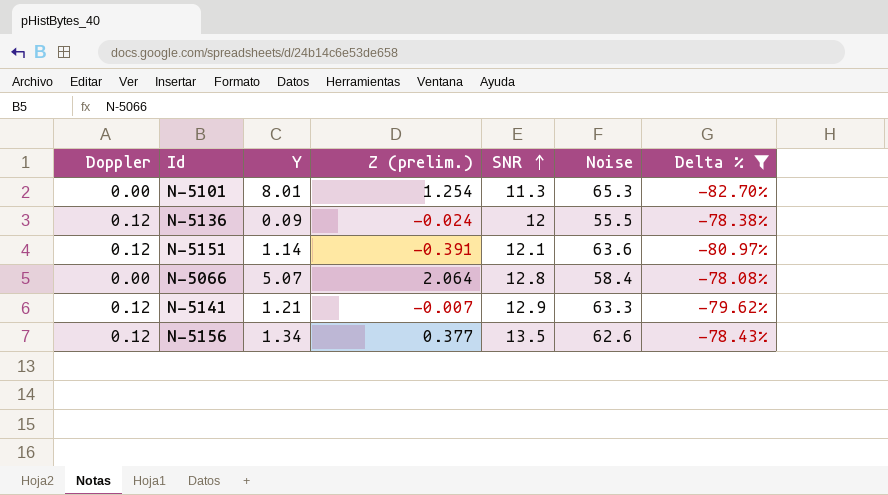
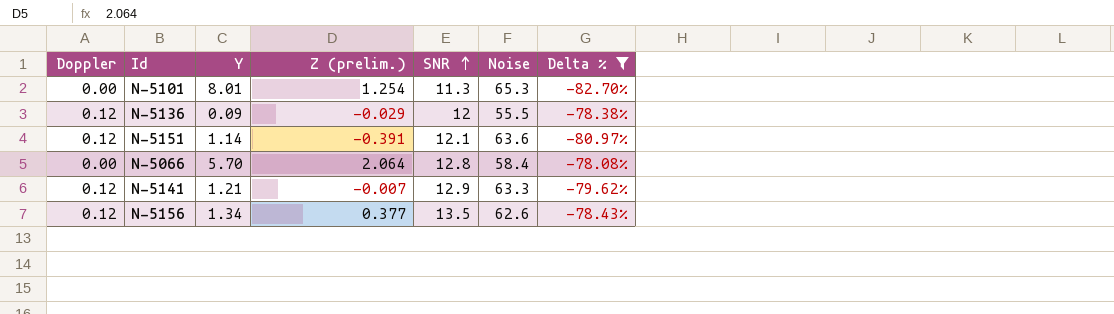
N-5136 | Z (prelim.): -0.024 -> -0.029
N-5066 | Y: 5.07 -> 5.70

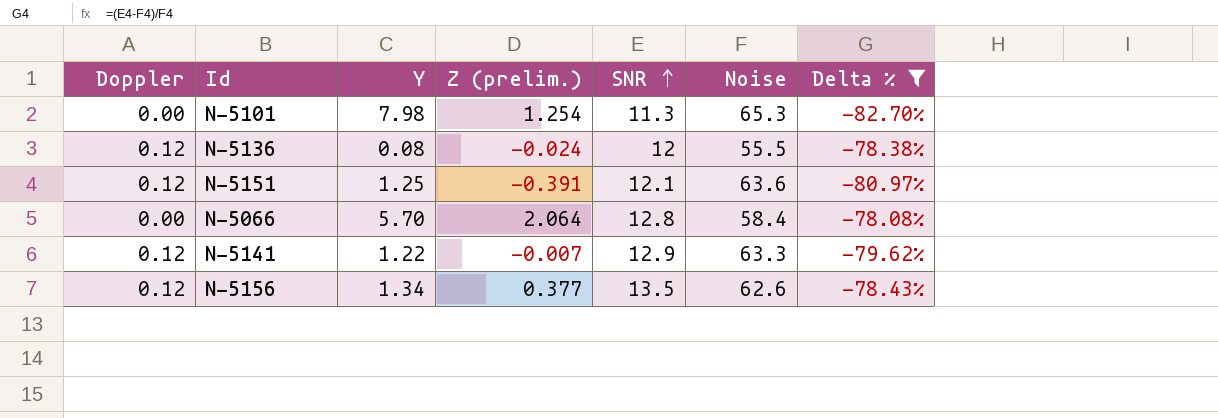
N-5101 | Y: 8.01 -> 7.98
N-5136 | Y: 0.09 -> 0.08
N-5136 | Z (prelim.): -0.029 -> -0.024
N-5151 | Y: 1.14 -> 1.25
N-5141 | Y: 1.21 -> 1.22

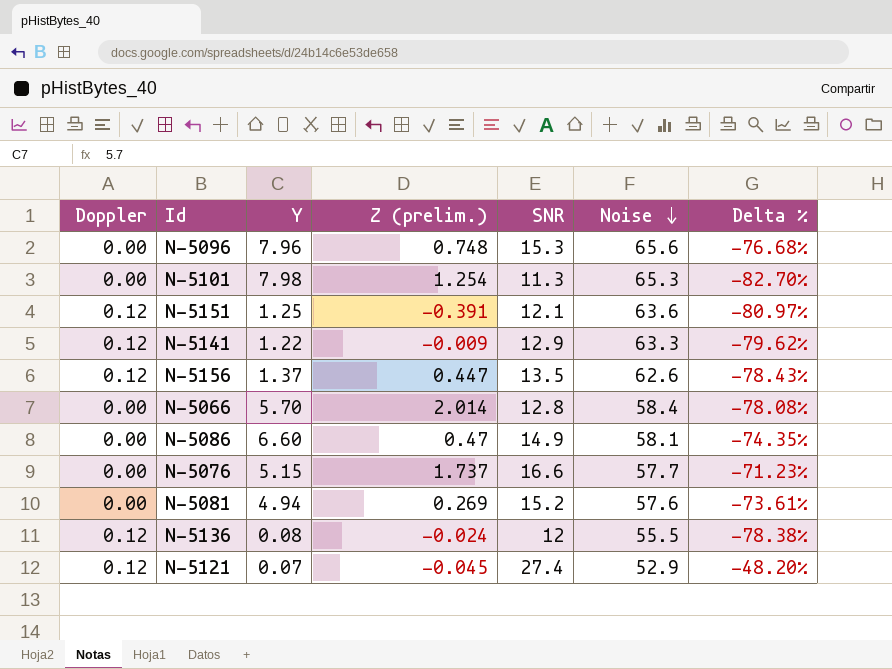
filter: Delta % <= -78.08% -> none
row order: SNR ascending -> Noise descending
N-5141 | Z (prelim.): -0.007 -> -0.009
N-5156 | Y: 1.34 -> 1.37
N-5156 | Z (prelim.): 0.377 -> 0.447
N-5066 | Z (prelim.): 2.064 -> 2.014

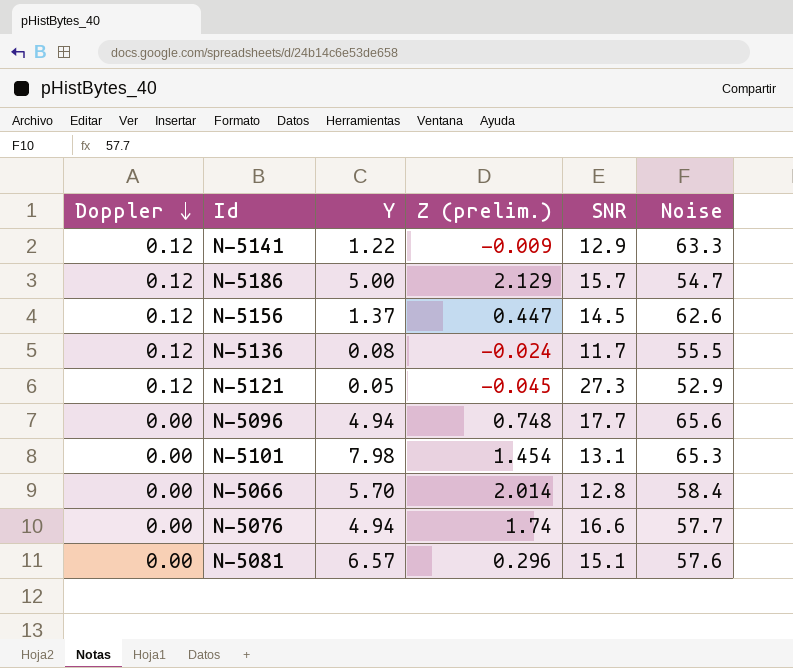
row order: Noise descending -> Doppler descending
column Delta % | formula: ([SNR] - [Noise]) / [Noise] -> none
row N-5151: 0.12 | 1.25 | -0.391 | 12.1 | 63.6 | -80.97% -> none
row N-5086: 0.00 | 6.60 | 0.47 | 14.9 | 58.1 | -74.35% -> none
row N-5186: none -> 0.12 | 5.00 | 2.129 | 15.7 | 54.7
N-5156 | SNR: 13.5 -> 14.5
N-5136 | SNR: 12 -> 11.7
N-5121 | Y: 0.07 -> 0.05
N-5121 | SNR: 27.4 -> 27.3
N-5096 | Y: 7.96 -> 4.94
N-5096 | SNR: 15.3 -> 17.7
N-5101 | Z (prelim.): 1.254 -> 1.454
N-5101 | SNR: 11.3 -> 13.1
N-5076 | Y: 5.15 -> 4.94
N-5076 | Z (prelim.): 1.737 -> 1.74
N-5081 | Y: 4.94 -> 6.57
N-5081 | Z (prelim.): 0.269 -> 0.296
N-5081 | SNR: 15.2 -> 15.1

